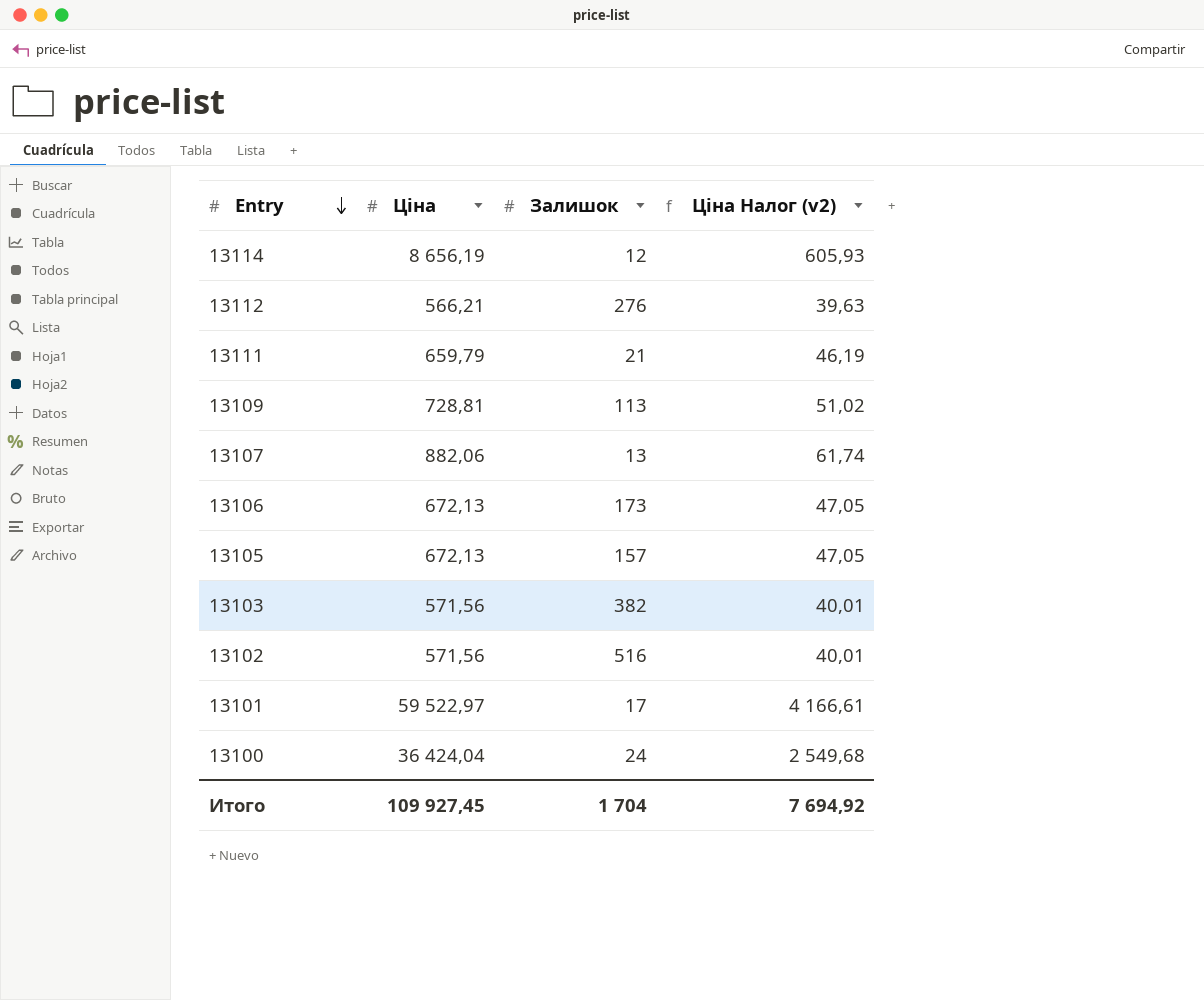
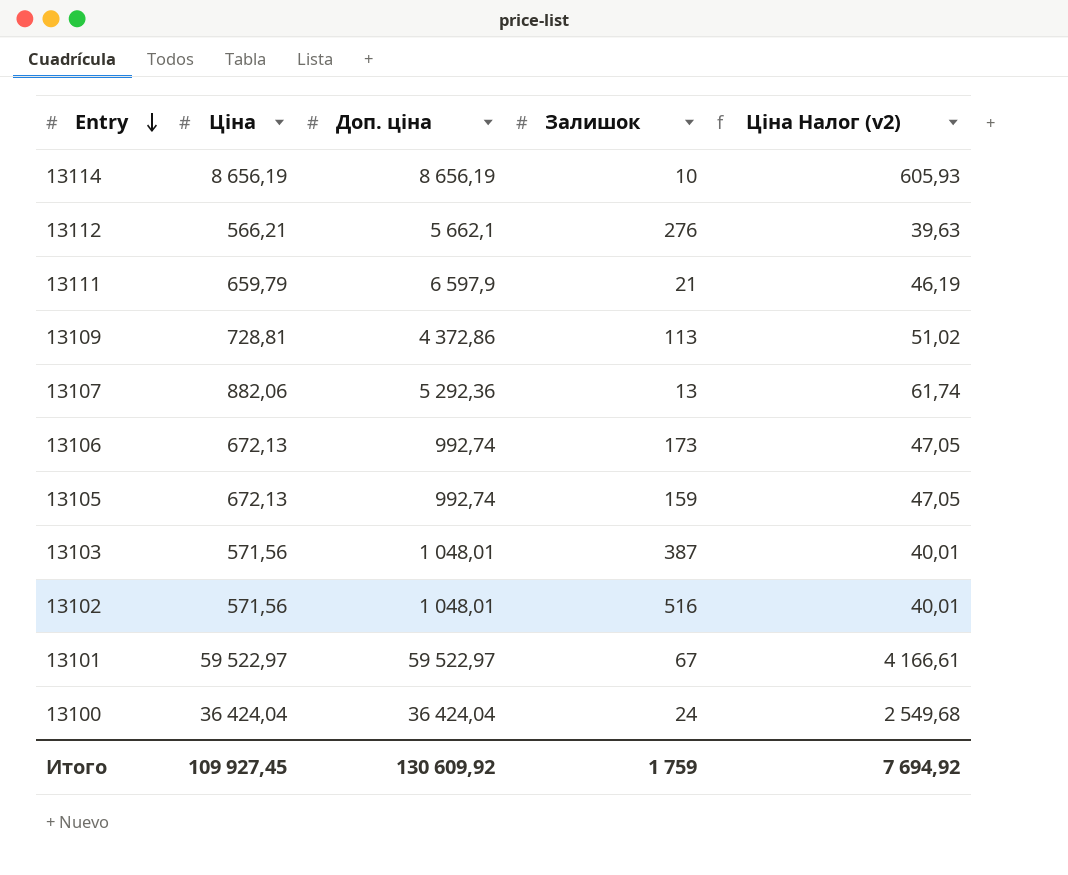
column Доп. ціна | position: none -> 3
13114 | Залишок: 12 -> 10
13105 | Залишок: 157 -> 159
13103 | Залишок: 382 -> 387
13101 | Залишок: 17 -> 67
Итого | Залишок: 1 704 -> 1 759

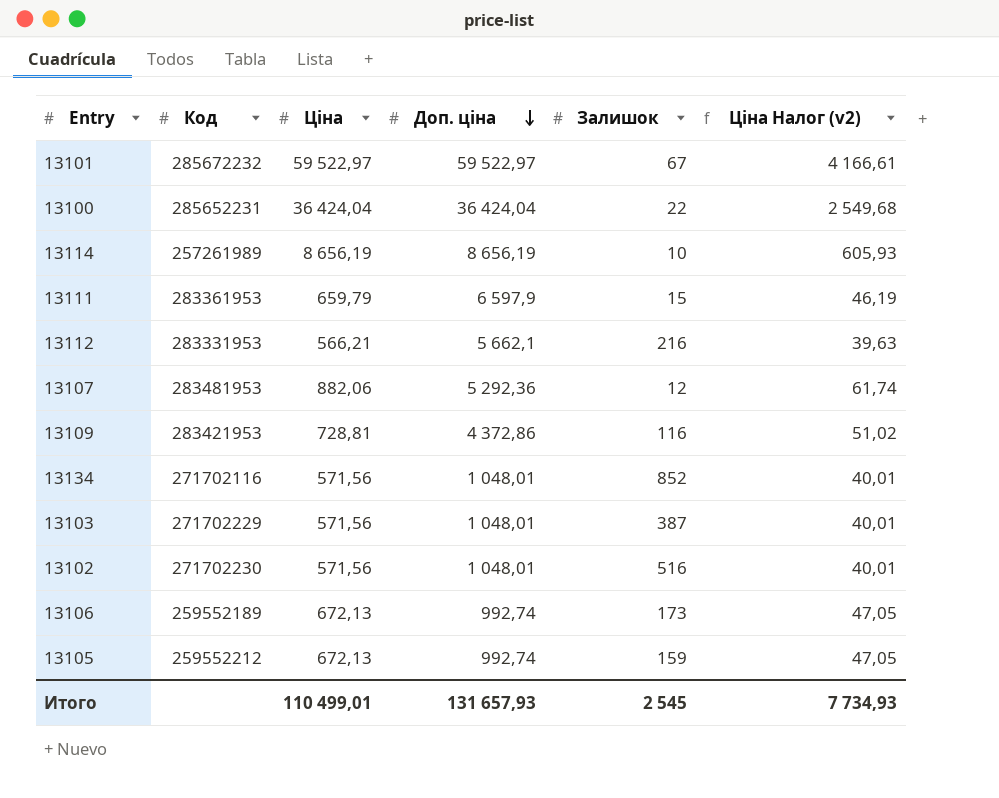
row order: Entry descending -> Доп. ціна descending
column Код | position: none -> 2
13100 | Залишок: 24 -> 22
13111 | Залишок: 21 -> 15
13112 | Залишок: 276 -> 216
13107 | Залишок: 13 -> 12
13109 | Залишок: 113 -> 116
row 13134: none -> 271702116 | 571,56 | 1 048,01 | 852 | 40,01
Итого | Ціна: 109 927,45 -> 110 499,01
Итого | Доп. ціна: 130 609,92 -> 131 657,93
Итого | Залишок: 1 759 -> 2 545
Итого | Ціна Налог (v2): 7 694,92 -> 7 734,93

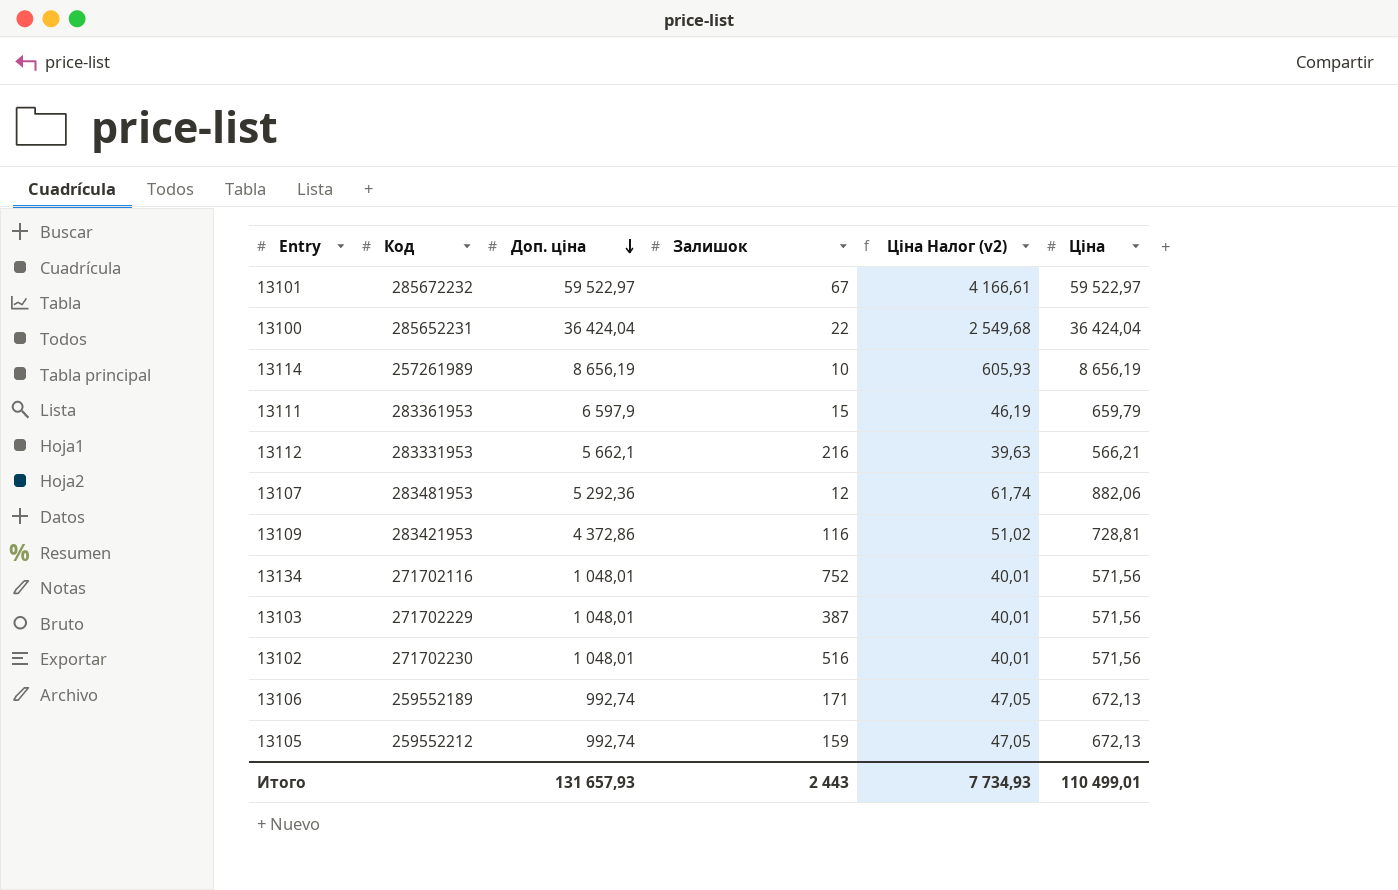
column Ціна | position: 3 -> 6
13134 | Залишок: 852 -> 752
13106 | Залишок: 173 -> 171
Итого | Залишок: 2 545 -> 2 443

